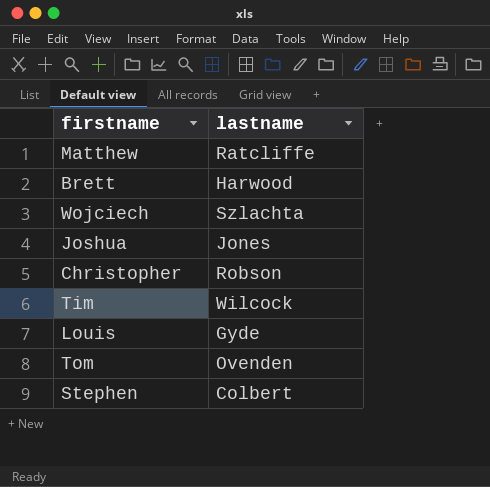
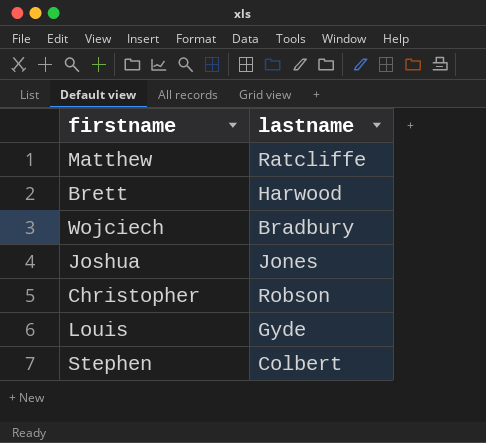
row Tim: Wilcock -> none
row Tom: Ovenden -> none
Wojciech | lastname: Szlachta -> Bradbury

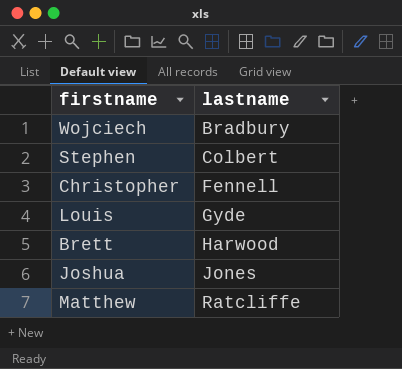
row order: none -> lastname ascending
Christopher | lastname: Robson -> Fennell

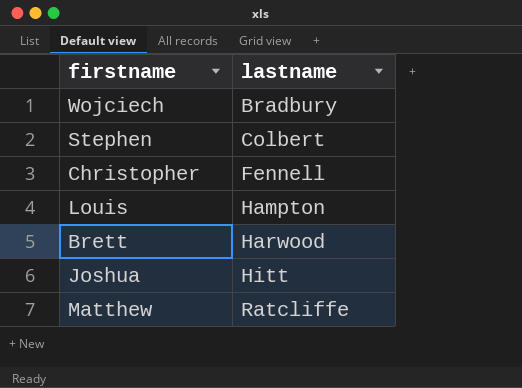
Louis | lastname: Gyde -> Hampton
Joshua | lastname: Jones -> Hitt

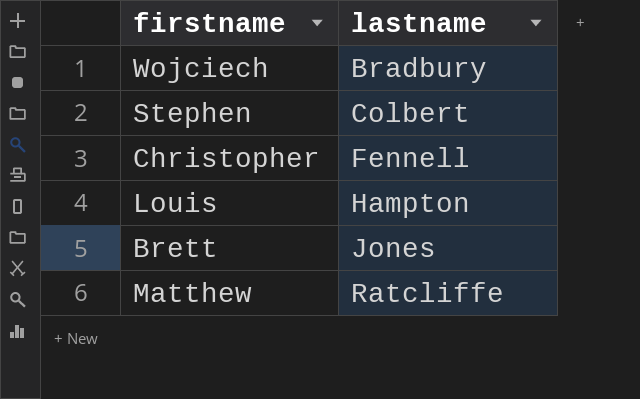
row Joshua: Hitt -> none
Brett | lastname: Harwood -> Jones

